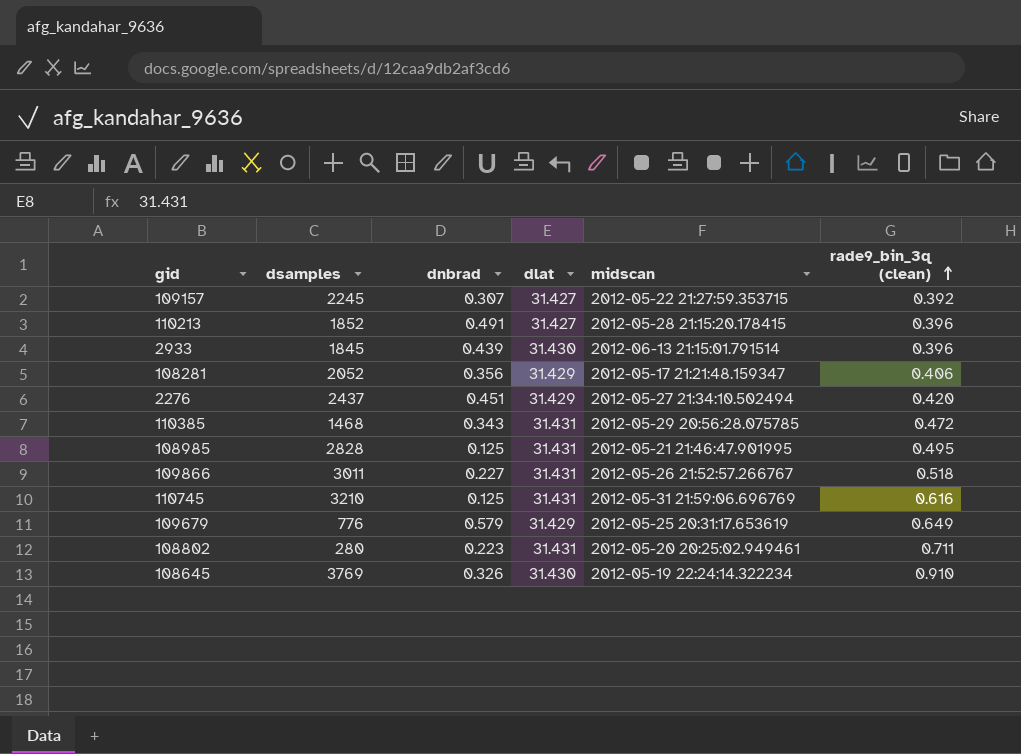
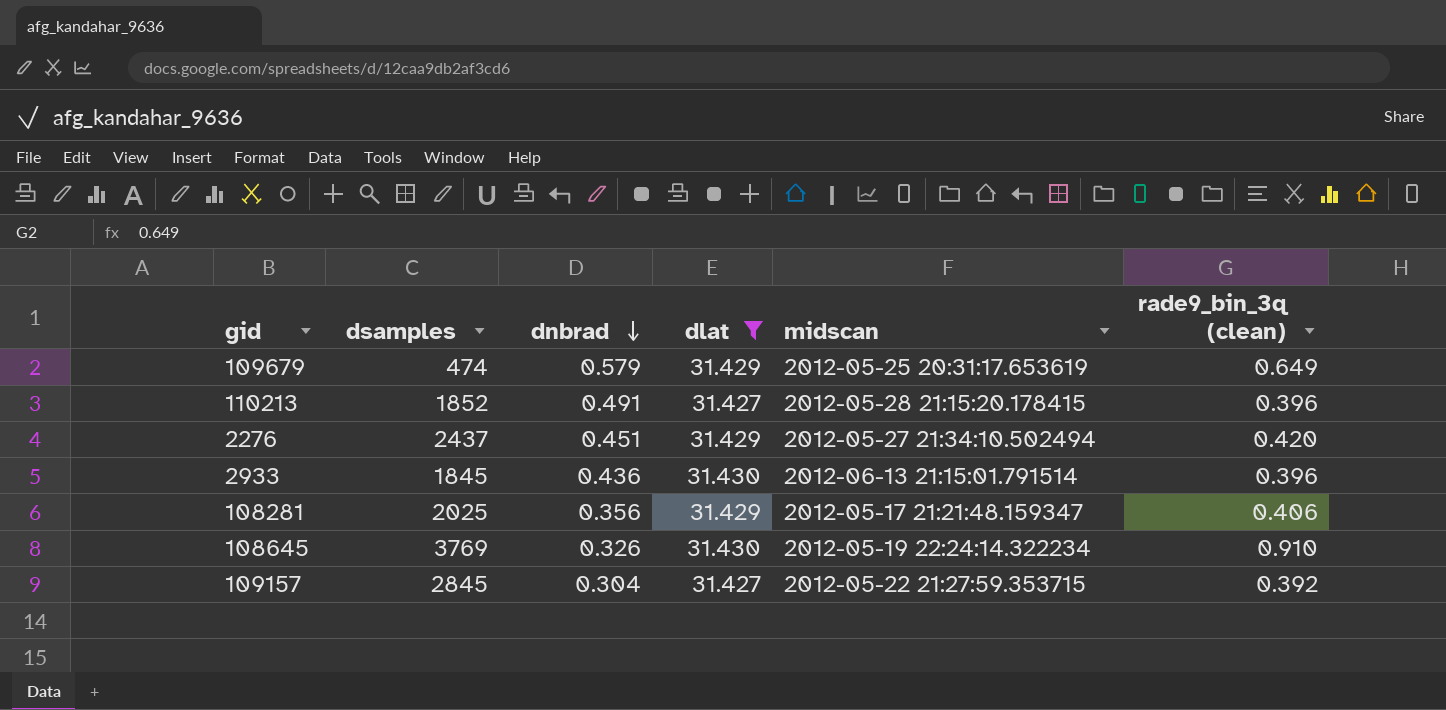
filter: none -> dlat != 31.431
row order: rade9_bin_3q (clean) ascending -> dnbrad descending
109679 | dsamples: 776 -> 474
2933 | dnbrad: 0.439 -> 0.436
108281 | dsamples: 2052 -> 2025
109157 | dsamples: 2245 -> 2845
109157 | dnbrad: 0.307 -> 0.304

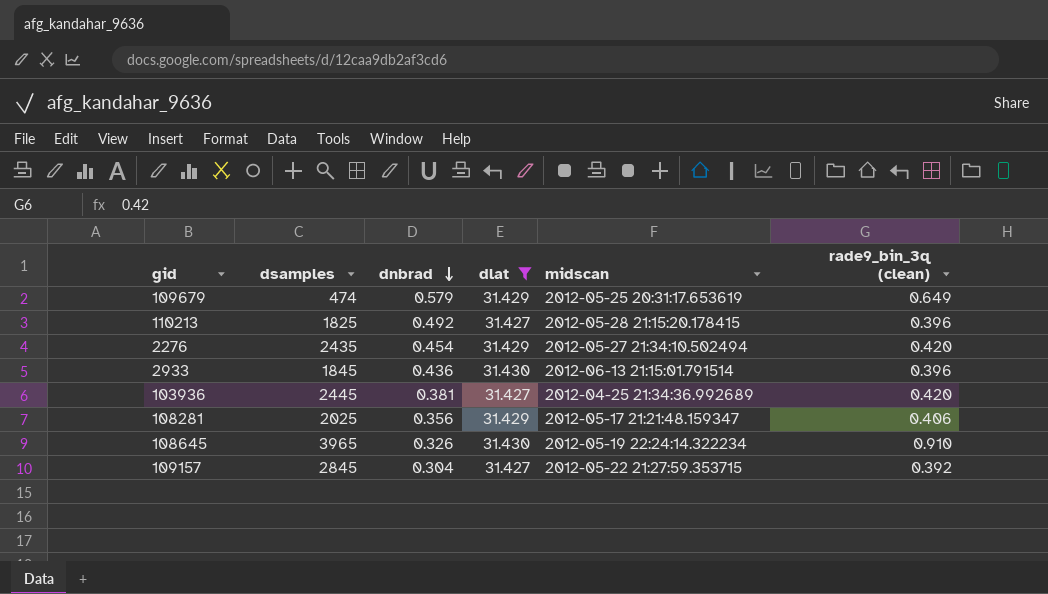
110213 | dsamples: 1852 -> 1825
110213 | dnbrad: 0.491 -> 0.492
2276 | dsamples: 2437 -> 2435
2276 | dnbrad: 0.451 -> 0.454
row 103936: none -> 2445 | 0.381 | 31.427 | 2012-04-25 21:34:36.992689 | 0.420
108645 | dsamples: 3769 -> 3965

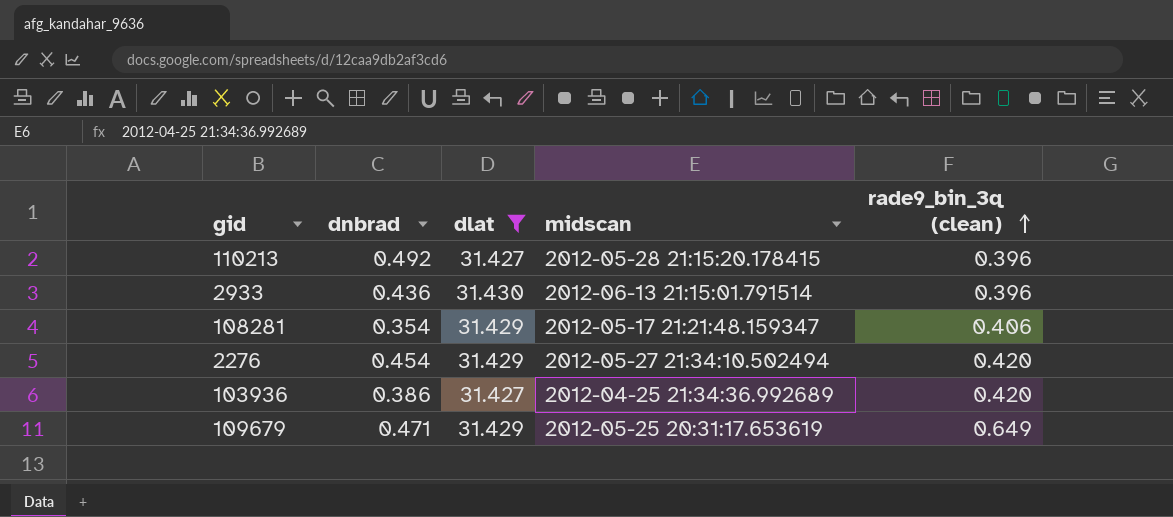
row order: dnbrad descending -> rade9_bin_3q (clean) ascending
column dsamples | position: 2 -> none
row 108645: 3965 | 0.326 | 31.430 | 2012-05-19 22:24:14.322234 | 0.910 -> none
row 109157: 2845 | 0.304 | 31.427 | 2012-05-22 21:27:59.353715 | 0.392 -> none
108281 | dnbrad: 0.356 -> 0.354
103936 | dnbrad: 0.381 -> 0.386
109679 | dnbrad: 0.579 -> 0.471

